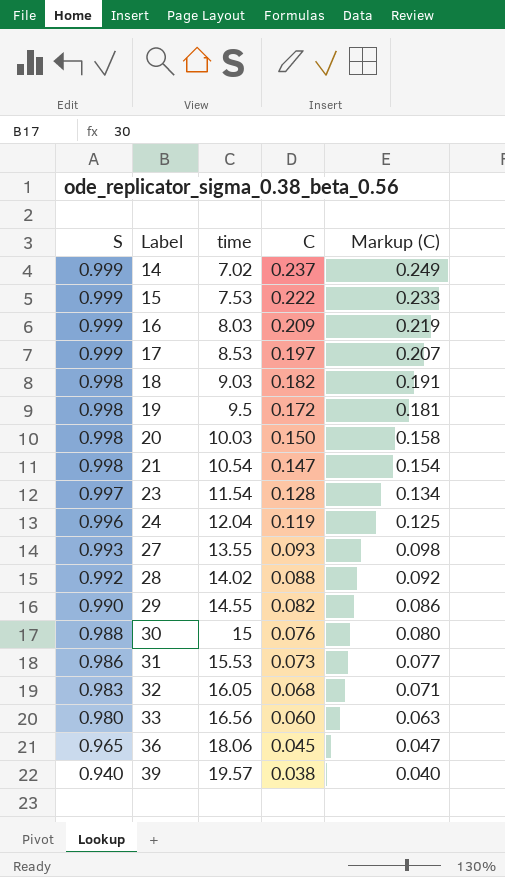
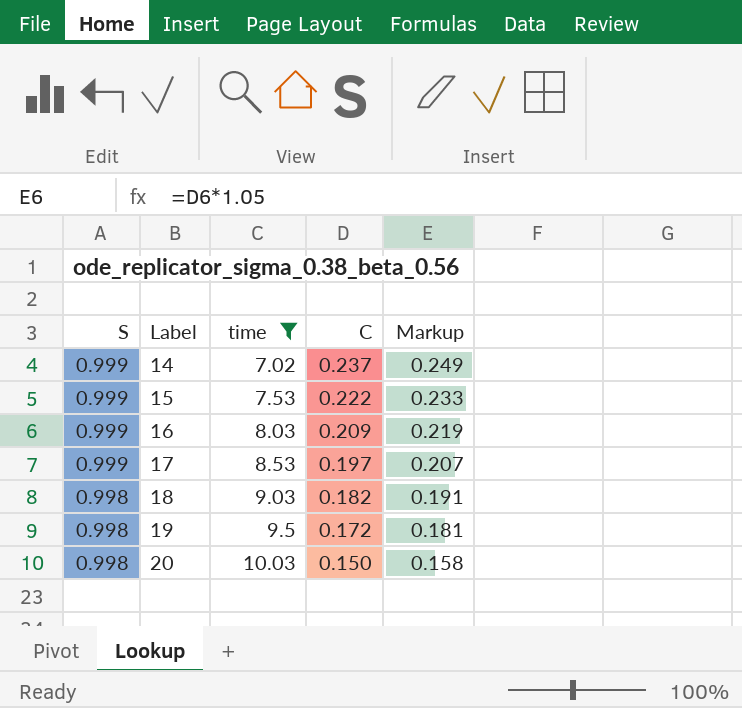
filter: none -> time <= 10.03
column name: Markup (C) -> Markup

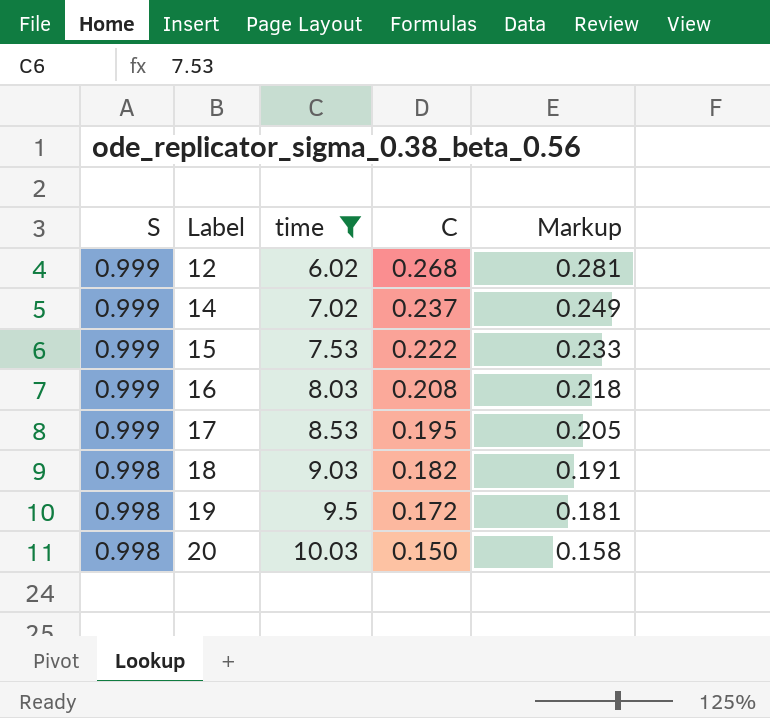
row 12: none -> 0.999 | 6.02 | 0.268 | 0.281
16 | C: 0.209 -> 0.208
16 | Markup: 0.219 -> 0.218
17 | C: 0.197 -> 0.195
17 | Markup: 0.207 -> 0.205

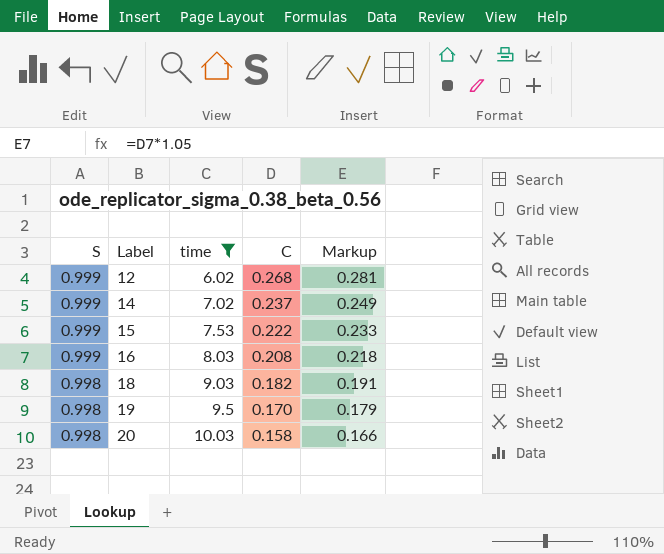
row 17: 0.999 | 8.53 | 0.195 | 0.205 -> none
19 | C: 0.172 -> 0.170
19 | Markup: 0.181 -> 0.179
20 | C: 0.150 -> 0.158
20 | Markup: 0.158 -> 0.166

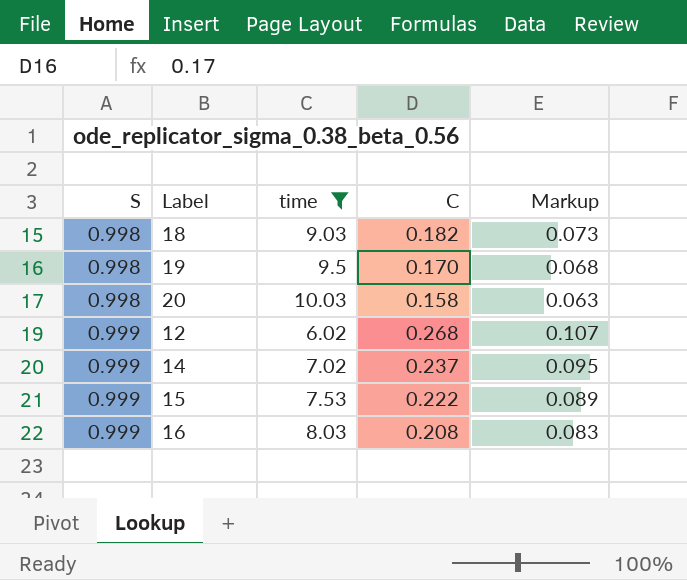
row order: S descending -> S ascending
column Markup | formula: [C] * 1.05 -> [C] * 0.4

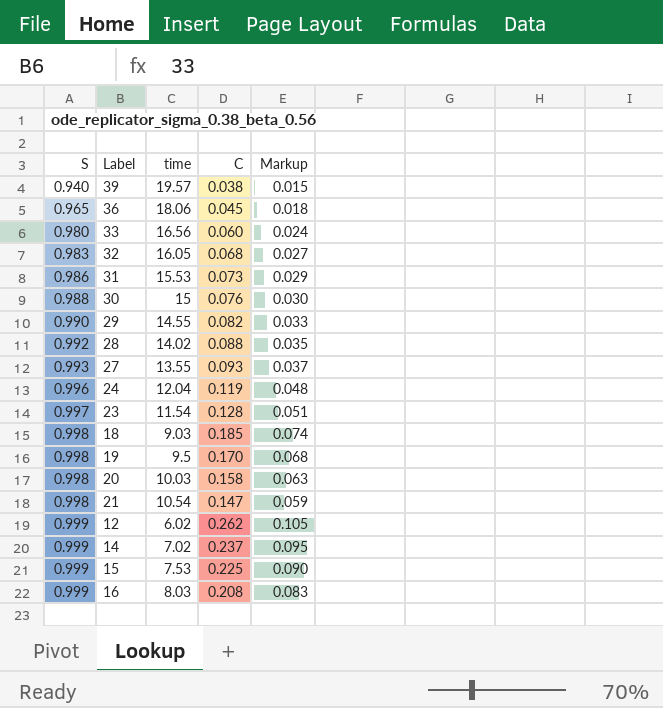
filter: time <= 10.03 -> none
18 | C: 0.182 -> 0.185
18 | Markup: 0.073 -> 0.074
12 | C: 0.268 -> 0.262
12 | Markup: 0.107 -> 0.105
15 | C: 0.222 -> 0.225
15 | Markup: 0.089 -> 0.090

